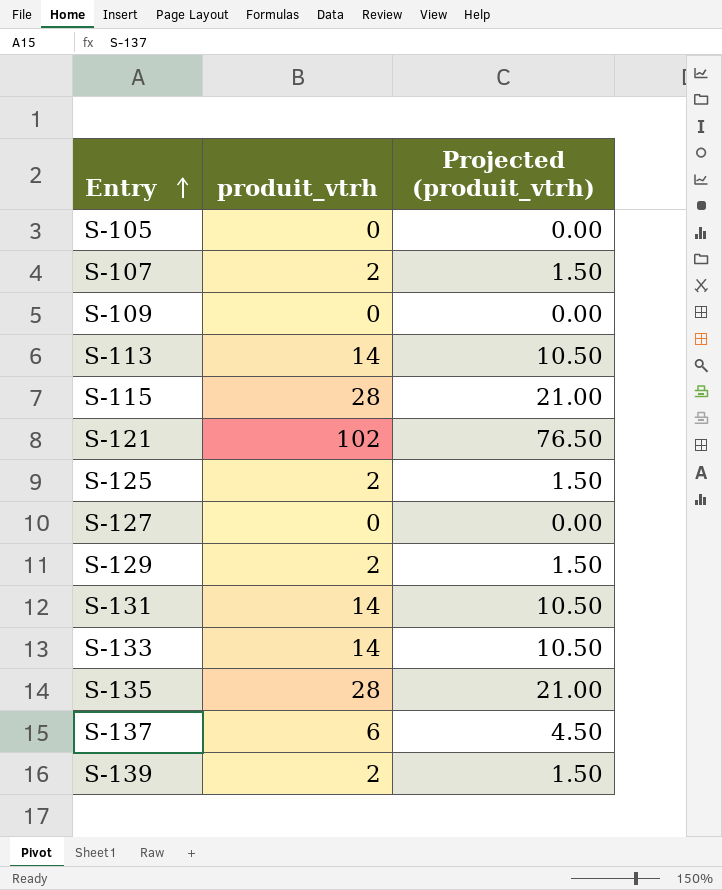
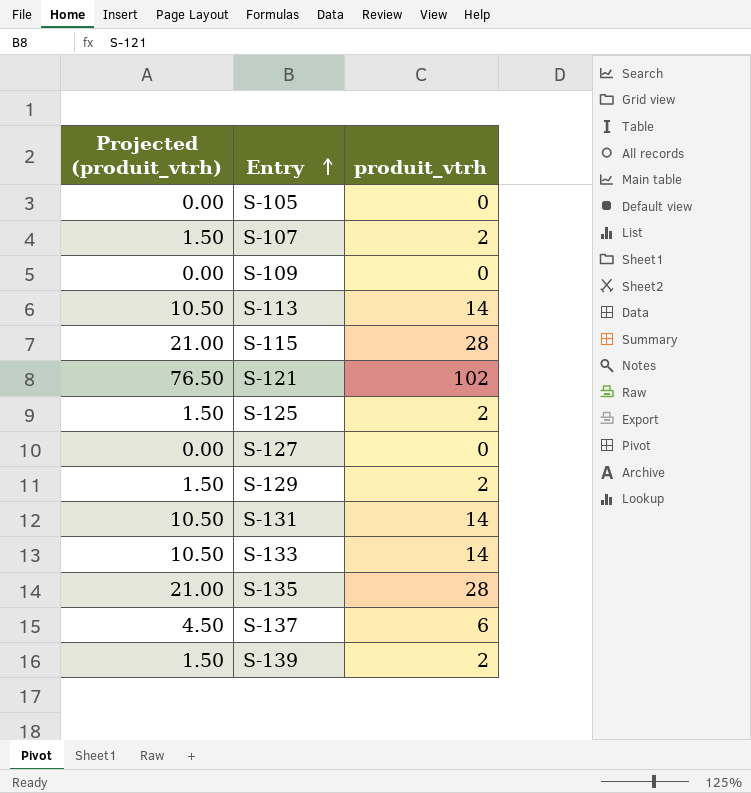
column Projected (produit_vtrh) | position: 3 -> 1

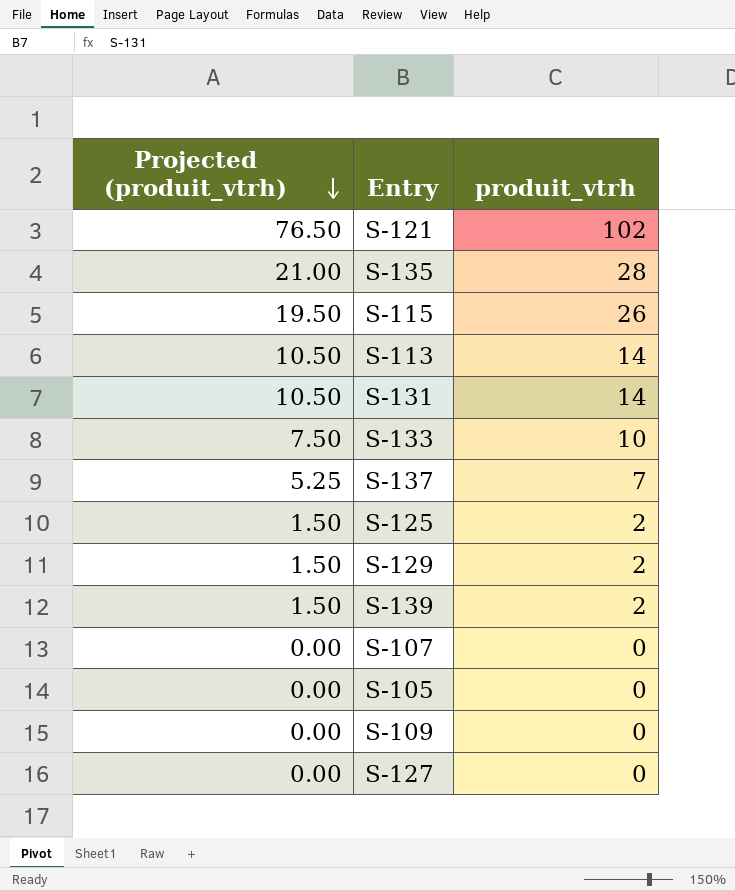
row order: Entry ascending -> Projected (produit_vtrh) descending
S-115 | Projected (produit_vtrh): 21.00 -> 19.50
S-115 | produit_vtrh: 28 -> 26
S-133 | Projected (produit_vtrh): 10.50 -> 7.50
S-133 | produit_vtrh: 14 -> 10
S-137 | Projected (produit_vtrh): 4.50 -> 5.25
S-137 | produit_vtrh: 6 -> 7
S-107 | Projected (produit_vtrh): 1.50 -> 0.00
S-107 | produit_vtrh: 2 -> 0

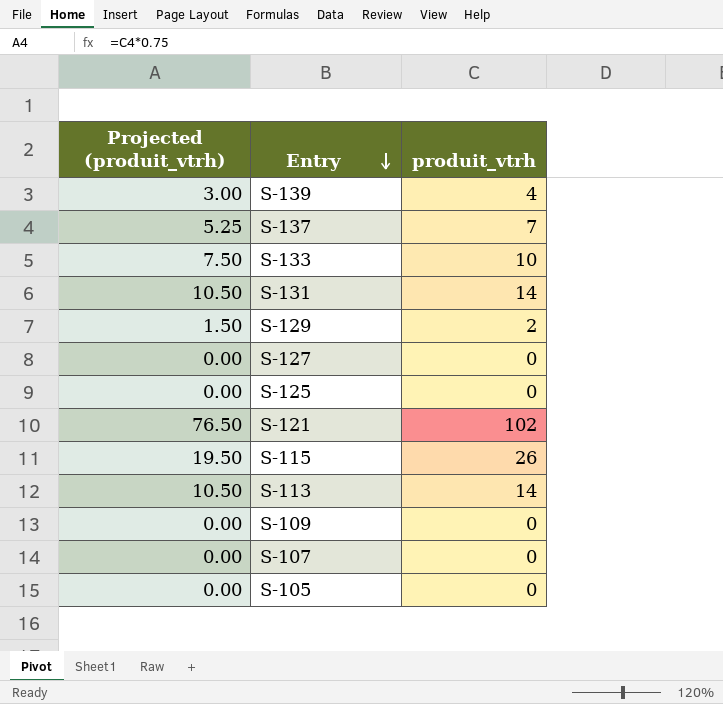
row order: Projected (produit_vtrh) descending -> Entry descending
row S-135: 21.00 | 28 -> none
S-139 | Projected (produit_vtrh): 1.50 -> 3.00
S-139 | produit_vtrh: 2 -> 4
S-125 | Projected (produit_vtrh): 1.50 -> 0.00
S-125 | produit_vtrh: 2 -> 0

